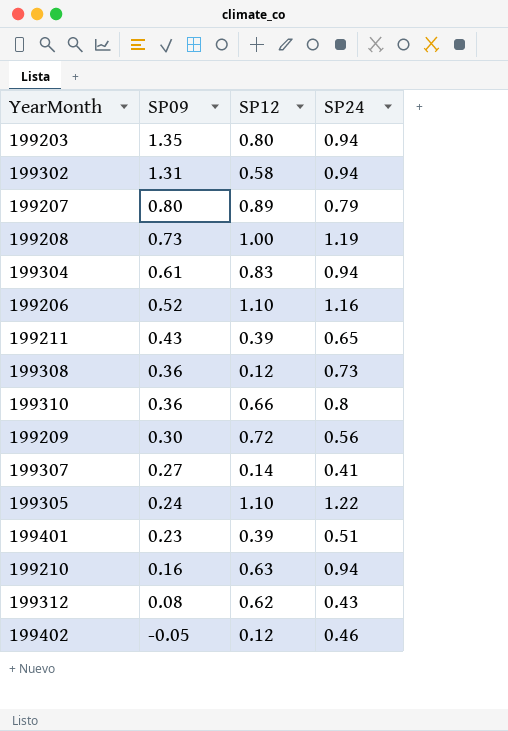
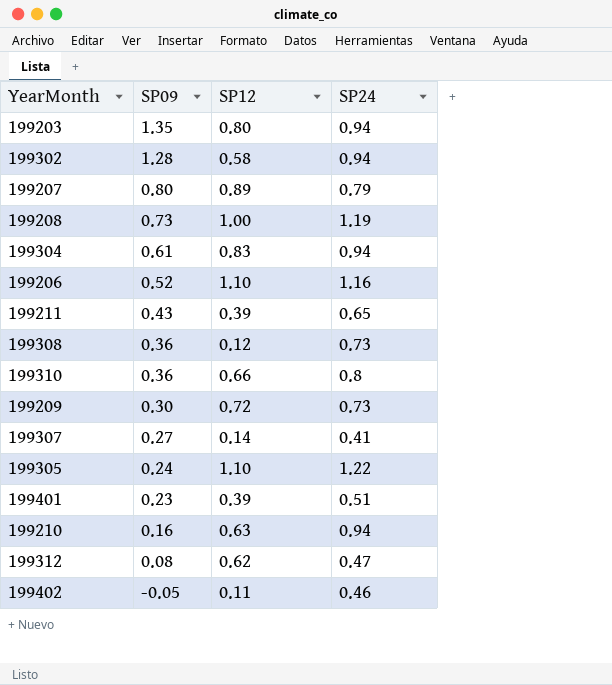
199302 | SP09: 1.31 -> 1.28
199209 | SP24: 0.56 -> 0.73
199312 | SP24: 0.43 -> 0.47
199402 | SP12: 0.12 -> 0.11

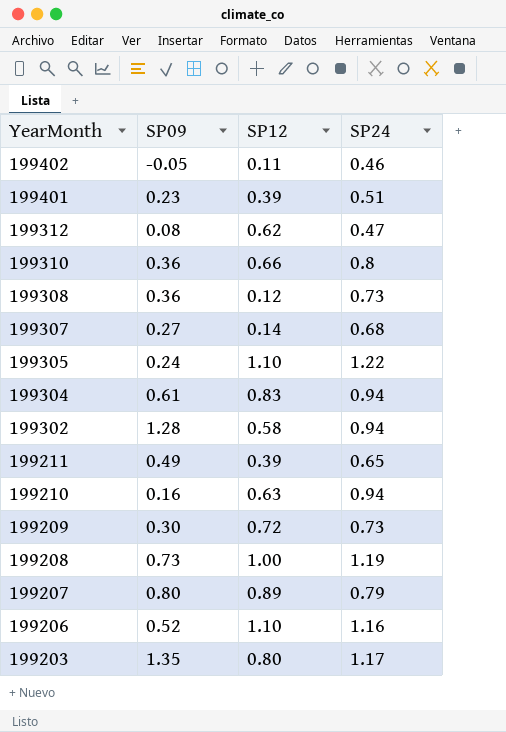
row order: SP09 descending -> YearMonth descending
199307 | SP24: 0.41 -> 0.68
199211 | SP09: 0.43 -> 0.49
199203 | SP24: 0.94 -> 1.17

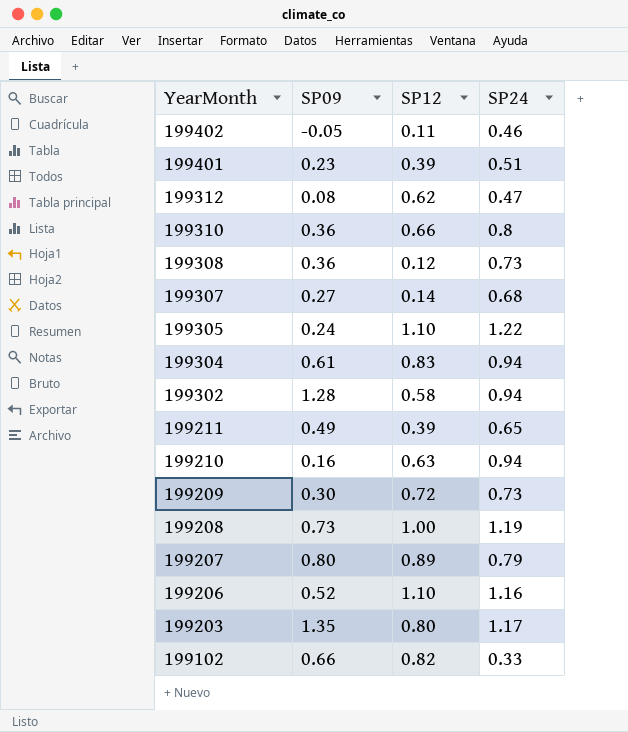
row 199102: none -> 0.66 | 0.82 | 0.33

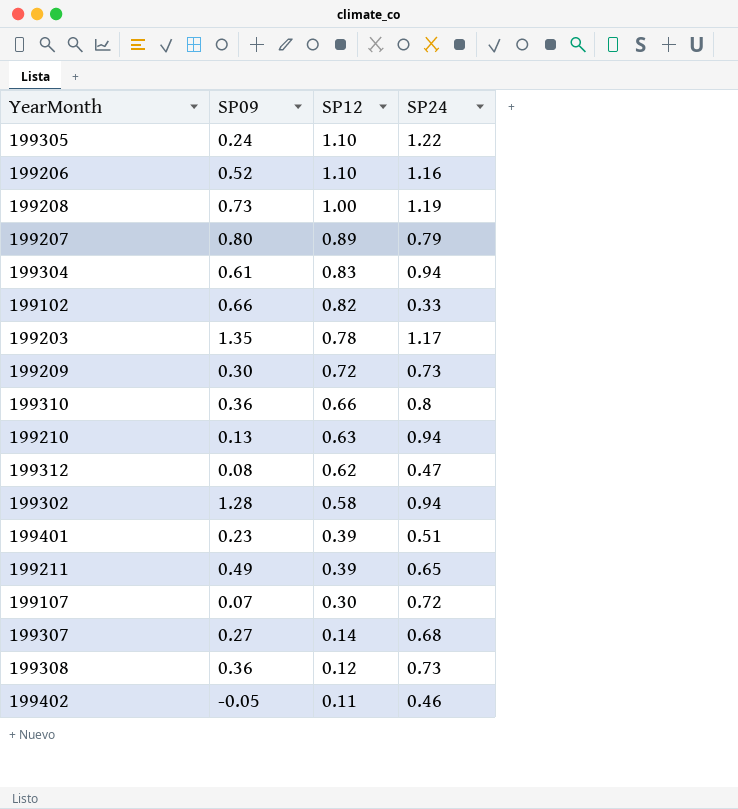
row order: YearMonth descending -> SP12 descending
199203 | SP12: 0.80 -> 0.78
199210 | SP09: 0.16 -> 0.13
row 199107: none -> 0.07 | 0.30 | 0.72

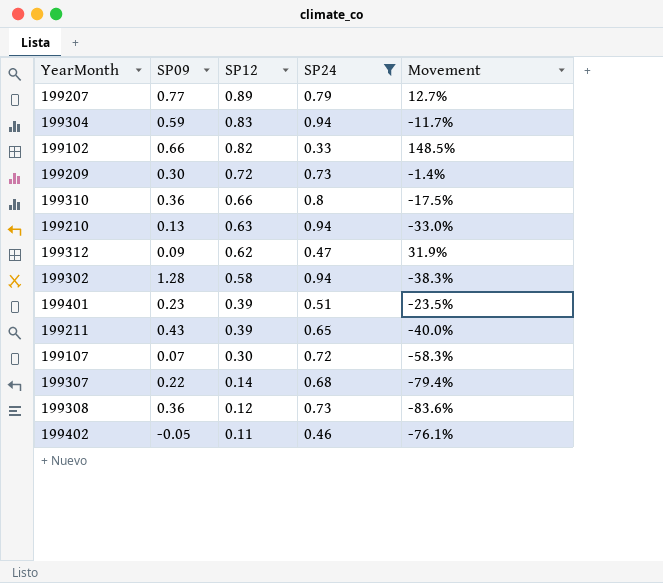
filter: none -> SP24 <= 0.94
column Movement | formula: none -> ([SP12] - [SP24]) / [SP24]
199207 | SP09: 0.80 -> 0.77
199304 | SP09: 0.61 -> 0.59
199312 | SP09: 0.08 -> 0.09
199211 | SP09: 0.49 -> 0.43
199307 | SP09: 0.27 -> 0.22

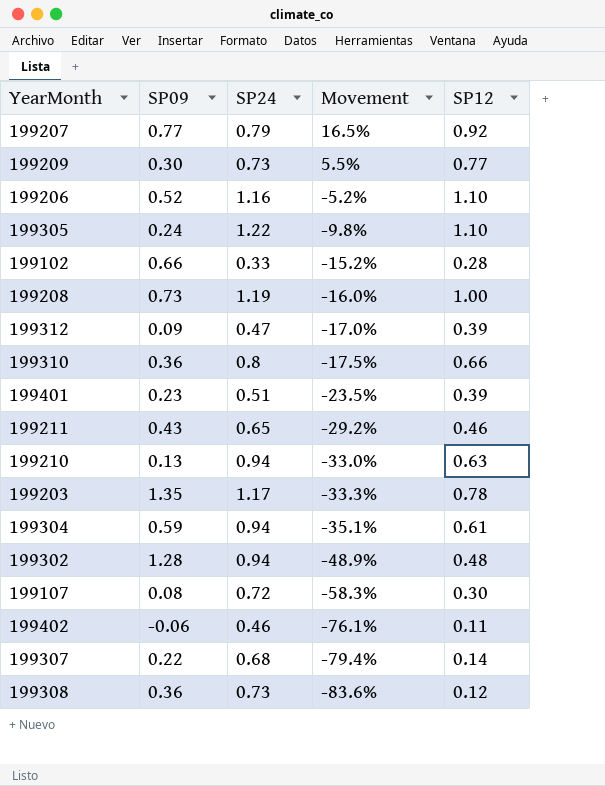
filter: SP24 <= 0.94 -> none
row order: SP12 descending -> Movement descending
column SP12 | position: 3 -> 5
199207 | Movement: 12.7% -> 16.5%
199207 | SP12: 0.89 -> 0.92
199209 | Movement: -1.4% -> 5.5%
199209 | SP12: 0.72 -> 0.77
199102 | Movement: 148.5% -> -15.2%
199102 | SP12: 0.82 -> 0.28
199312 | Movement: 31.9% -> -17.0%
199312 | SP12: 0.62 -> 0.39
199211 | Movement: -40.0% -> -29.2%
199211 | SP12: 0.39 -> 0.46
199304 | Movement: -11.7% -> -35.1%
199304 | SP12: 0.83 -> 0.61
199302 | Movement: -38.3% -> -48.9%
199302 | SP12: 0.58 -> 0.48
199107 | SP09: 0.07 -> 0.08
199402 | SP09: -0.05 -> -0.06

